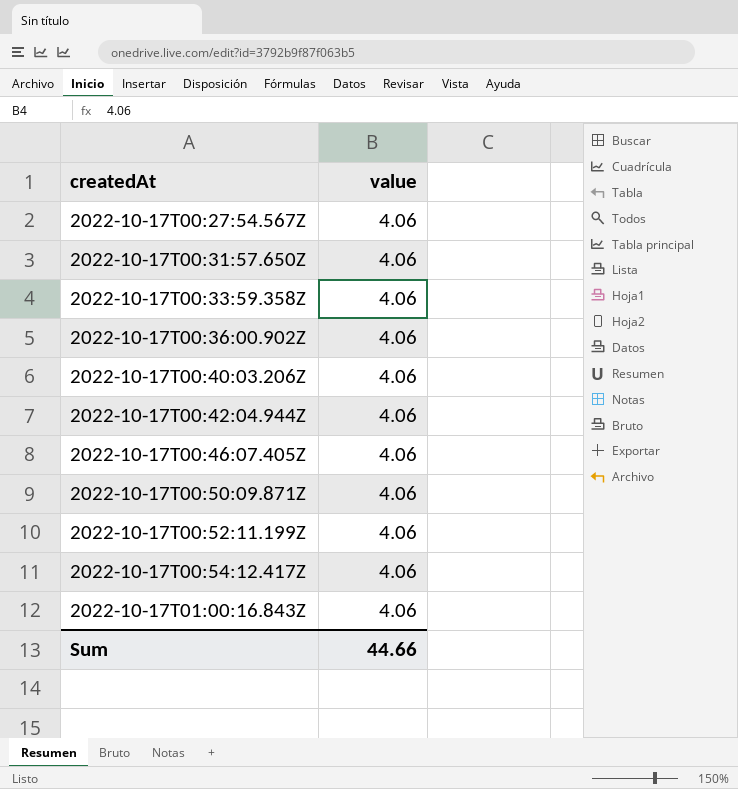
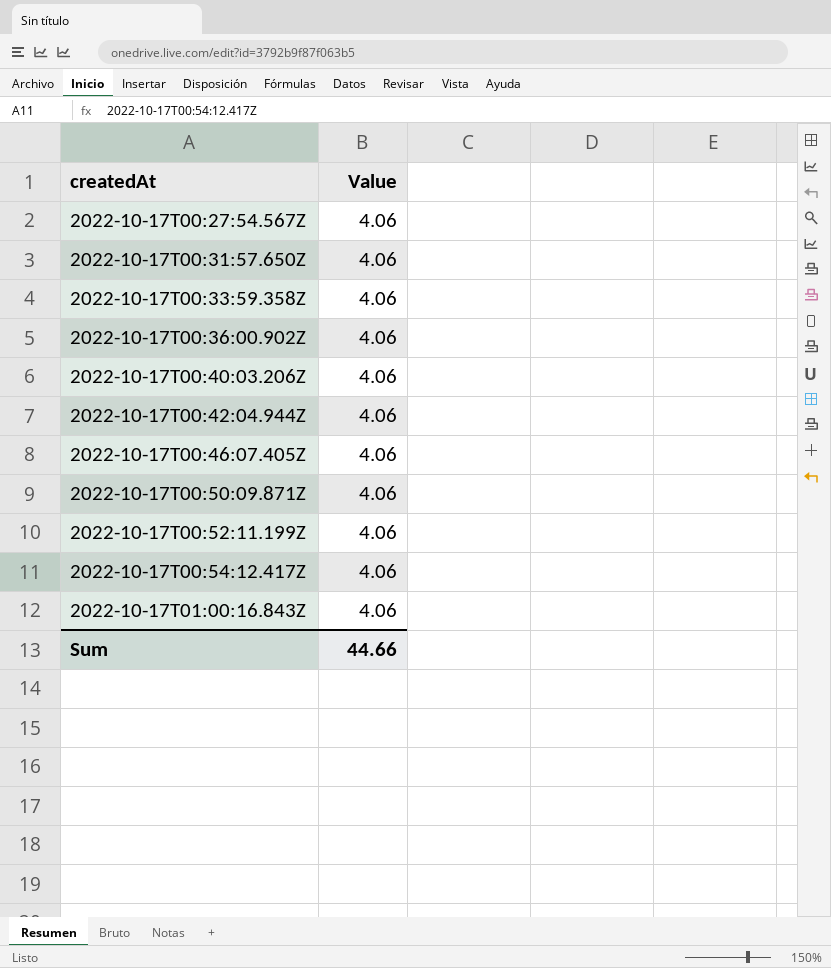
column name: value -> Value

